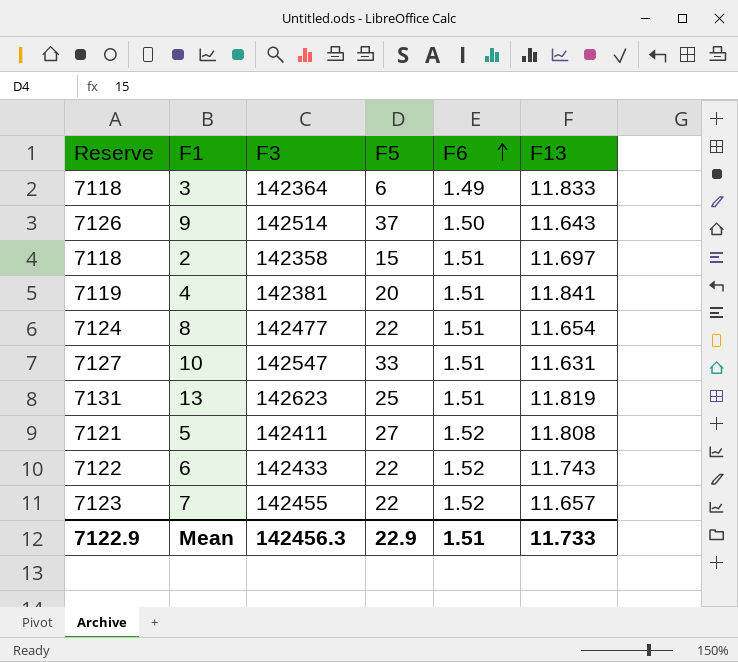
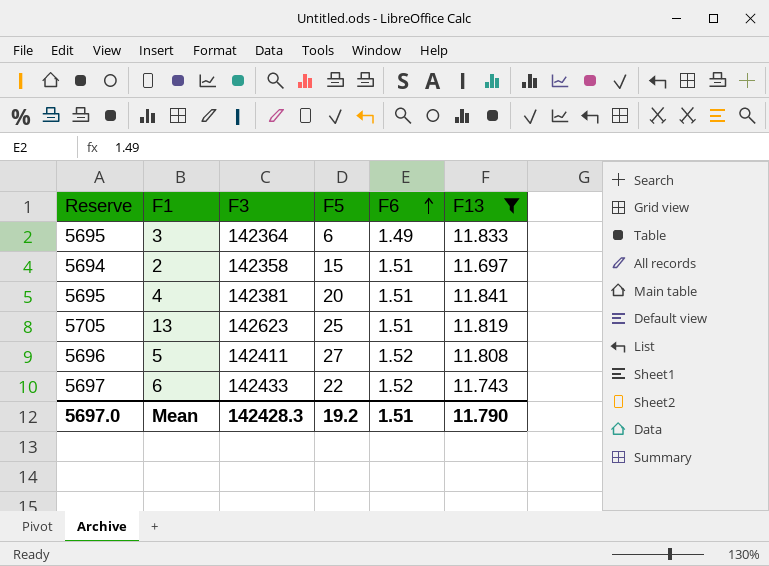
filter: none -> F13 >= 11.697
column Reserve | formula: [F3] * 0.05 -> [F3] * 0.04
Mean | Reserve: 7122.9 -> 5697.0
Mean | F3: 142456.3 -> 142428.3
Mean | F5: 22.9 -> 19.2
Mean | F13: 11.733 -> 11.790

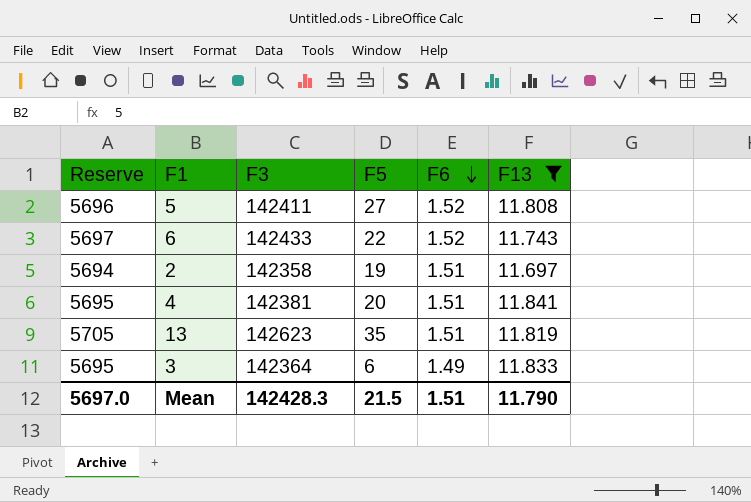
row order: F6 ascending -> F6 descending
2 | F5: 15 -> 19
13 | F5: 25 -> 35
Mean | F5: 19.2 -> 21.5

